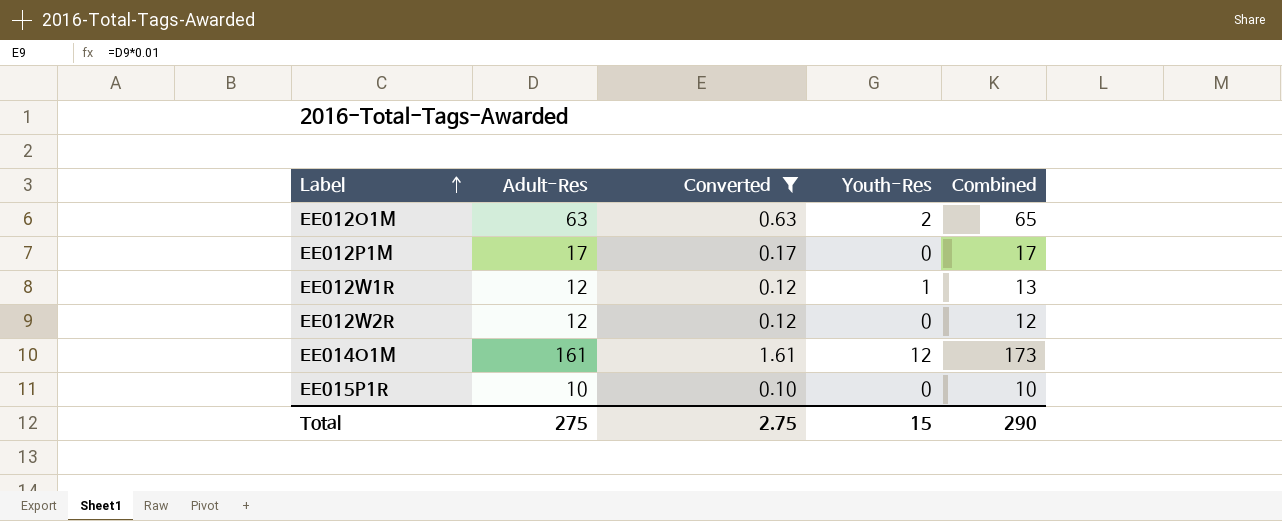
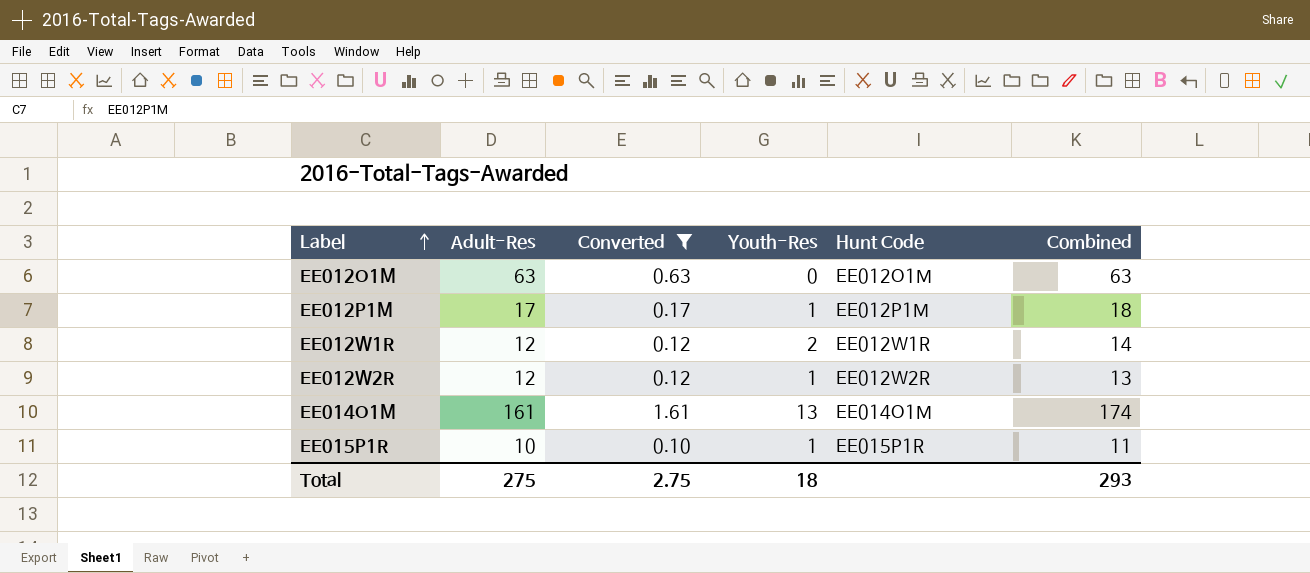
column Hunt Code | position: none -> 5
EE012O1M | Youth-Res: 2 -> 0
EE012O1M | Combined: 65 -> 63
EE012P1M | Youth-Res: 0 -> 1
EE012P1M | Combined: 17 -> 18
EE012W1R | Youth-Res: 1 -> 2
EE012W1R | Combined: 13 -> 14
EE012W2R | Youth-Res: 0 -> 1
EE012W2R | Combined: 12 -> 13
EE014O1M | Youth-Res: 12 -> 13
EE014O1M | Combined: 173 -> 174
EE015P1R | Youth-Res: 0 -> 1
EE015P1R | Combined: 10 -> 11
Total | Youth-Res: 15 -> 18
Total | Combined: 290 -> 293

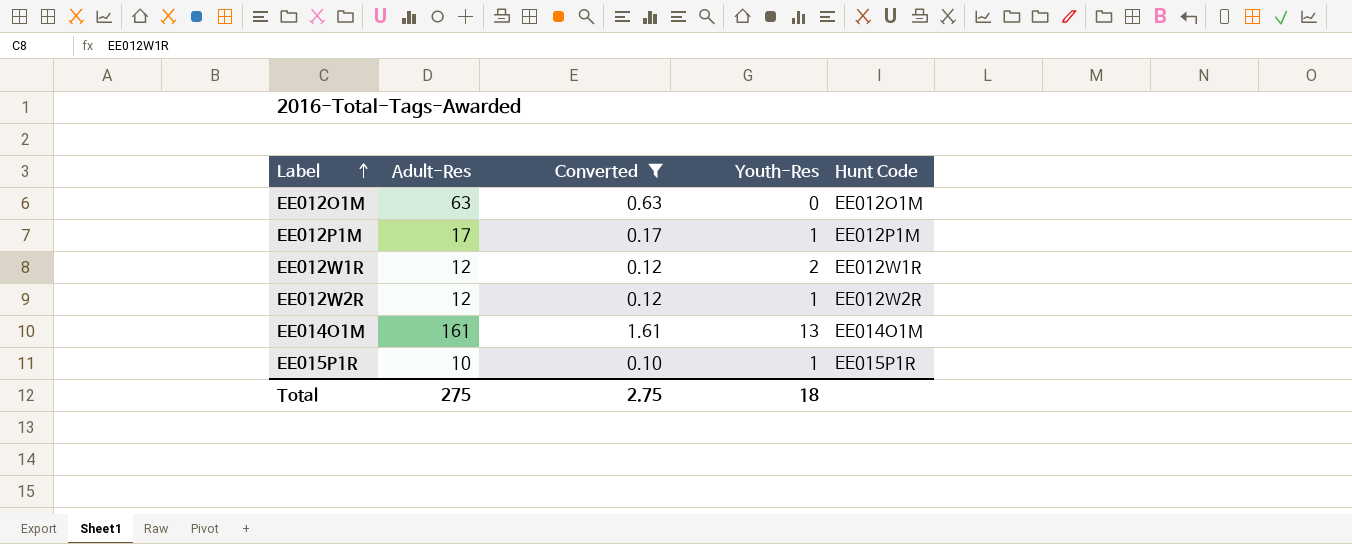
column Combined | formula: [Adult-Res] + [Youth-Res] -> none

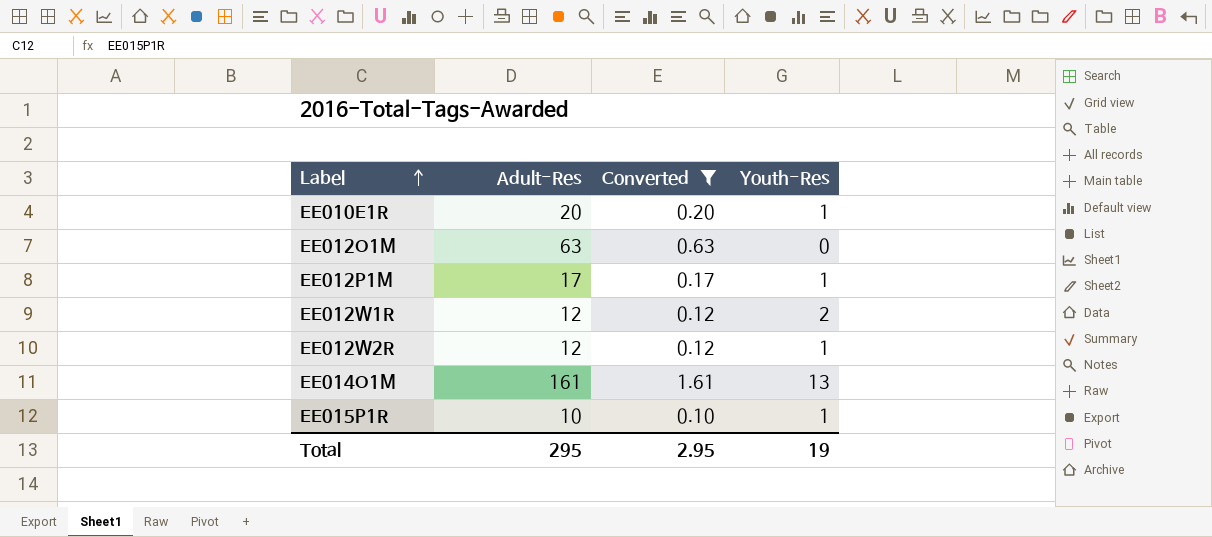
column Hunt Code | position: 5 -> none
row EE010E1R: none -> 20 | 0.20 | 1
Total | Adult-Res: 275 -> 295
Total | Converted: 2.75 -> 2.95
Total | Youth-Res: 18 -> 19

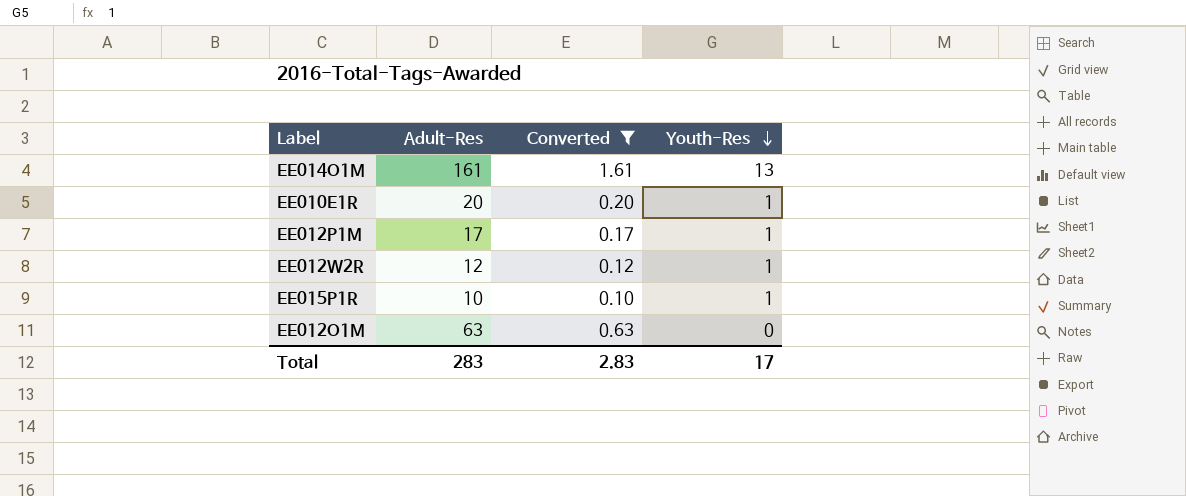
row order: Label ascending -> Youth-Res descending
row EE012W1R: 12 | 0.12 | 2 -> none
Total | Adult-Res: 295 -> 283
Total | Converted: 2.95 -> 2.83
Total | Youth-Res: 19 -> 17

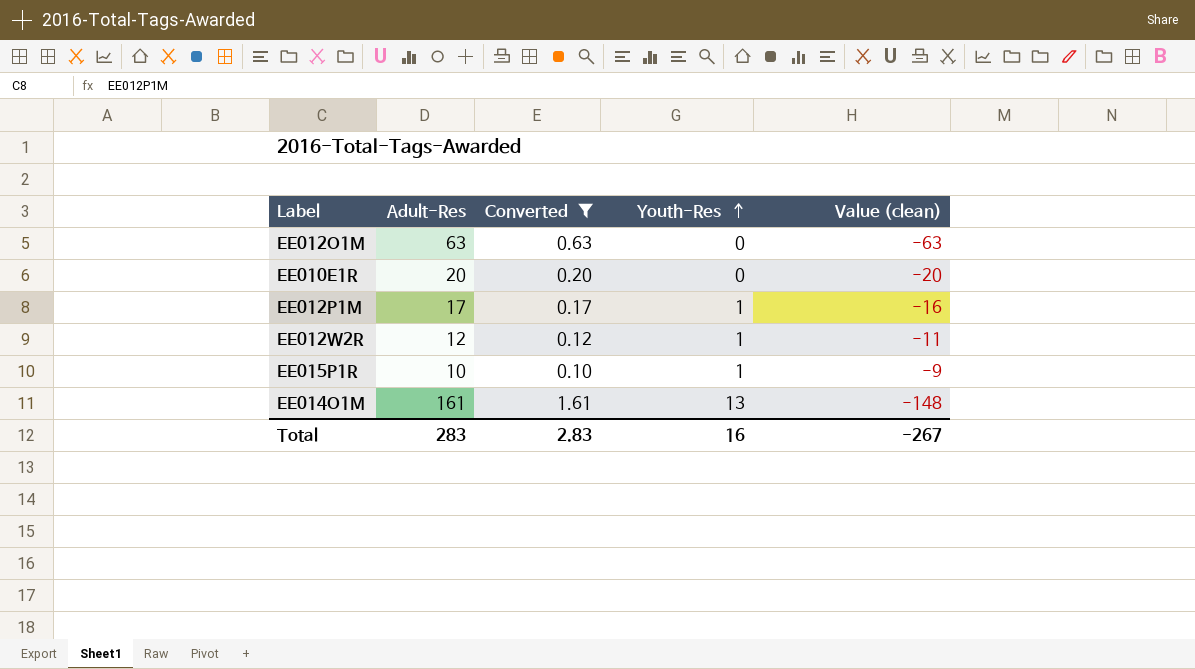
row order: Youth-Res descending -> Youth-Res ascending
column Value (clean) | formula: none -> [Youth-Res] - [Adult-Res]
EE010E1R | Youth-Res: 1 -> 0
Total | Youth-Res: 17 -> 16

